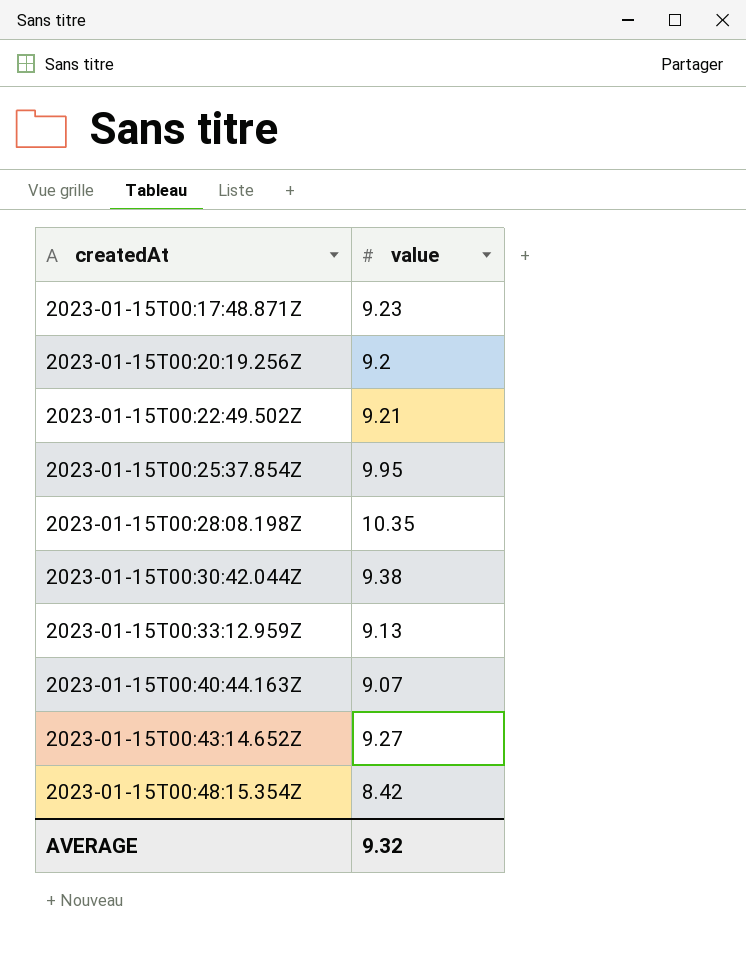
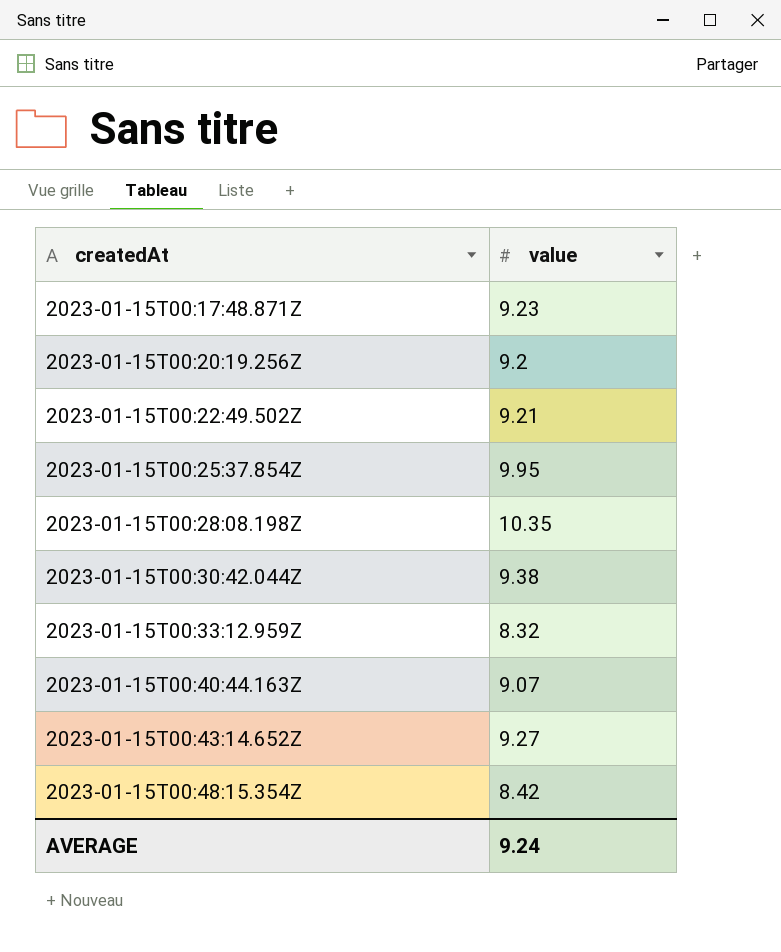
2023-01-15T00:33:12.959Z | value: 9.13 -> 8.32
AVERAGE | value: 9.32 -> 9.24

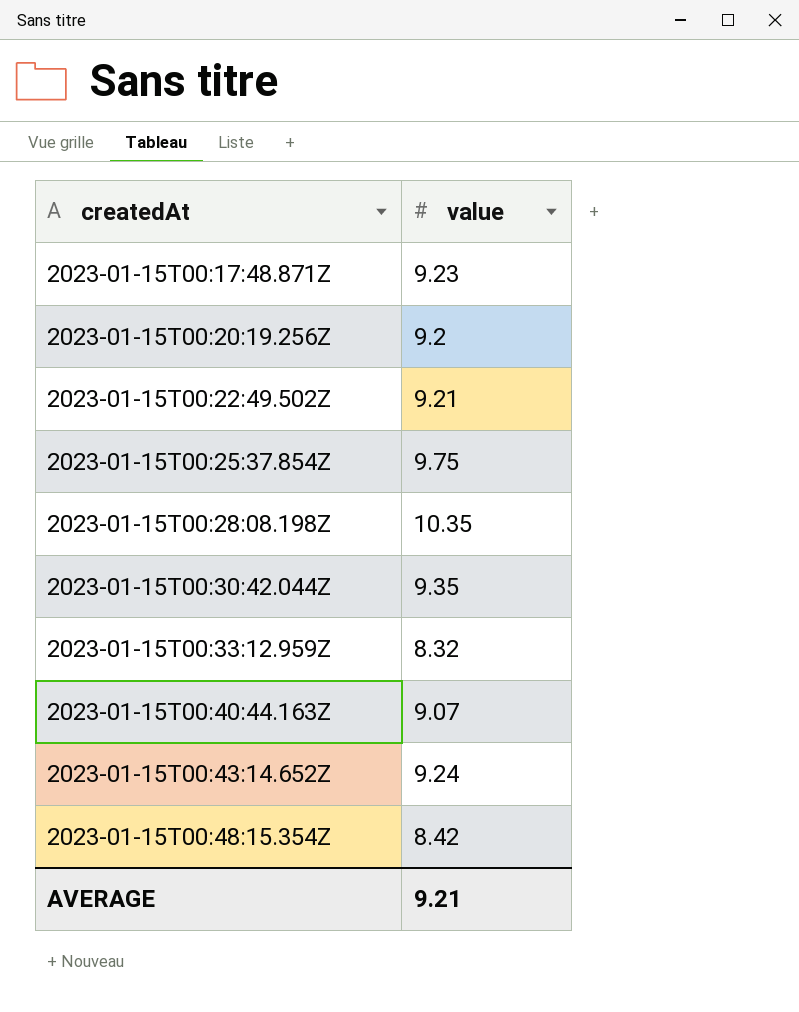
2023-01-15T00:25:37.854Z | value: 9.95 -> 9.75
2023-01-15T00:30:42.044Z | value: 9.38 -> 9.35
2023-01-15T00:43:14.652Z | value: 9.27 -> 9.24
AVERAGE | value: 9.24 -> 9.21

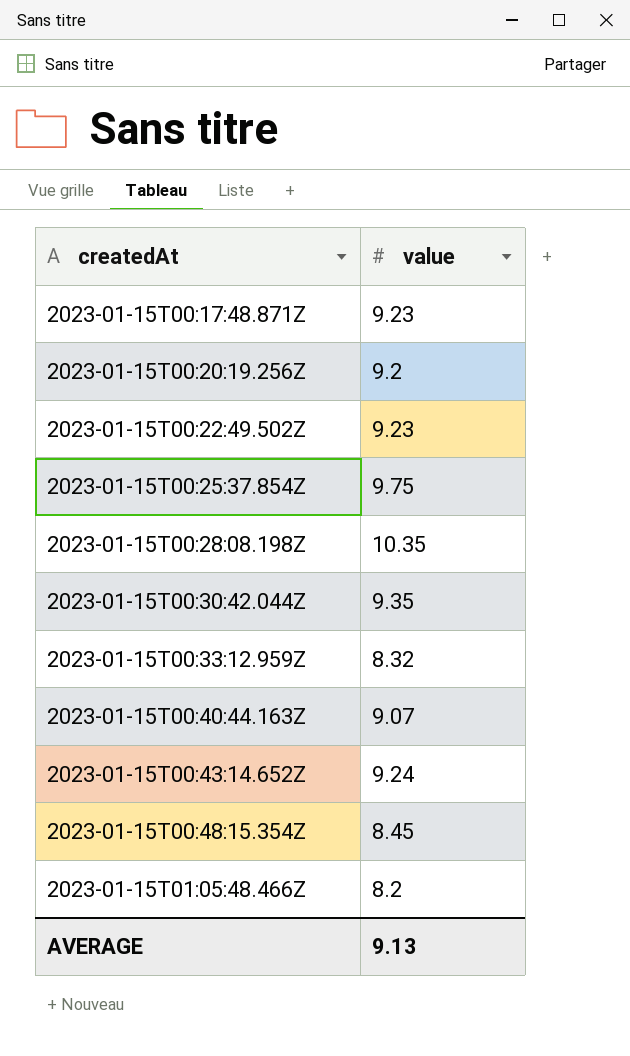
2023-01-15T00:22:49.502Z | value: 9.21 -> 9.23
2023-01-15T00:48:15.354Z | value: 8.42 -> 8.45
row 2023-01-15T01:05:48.466Z: none -> 8.2
AVERAGE | value: 9.21 -> 9.13

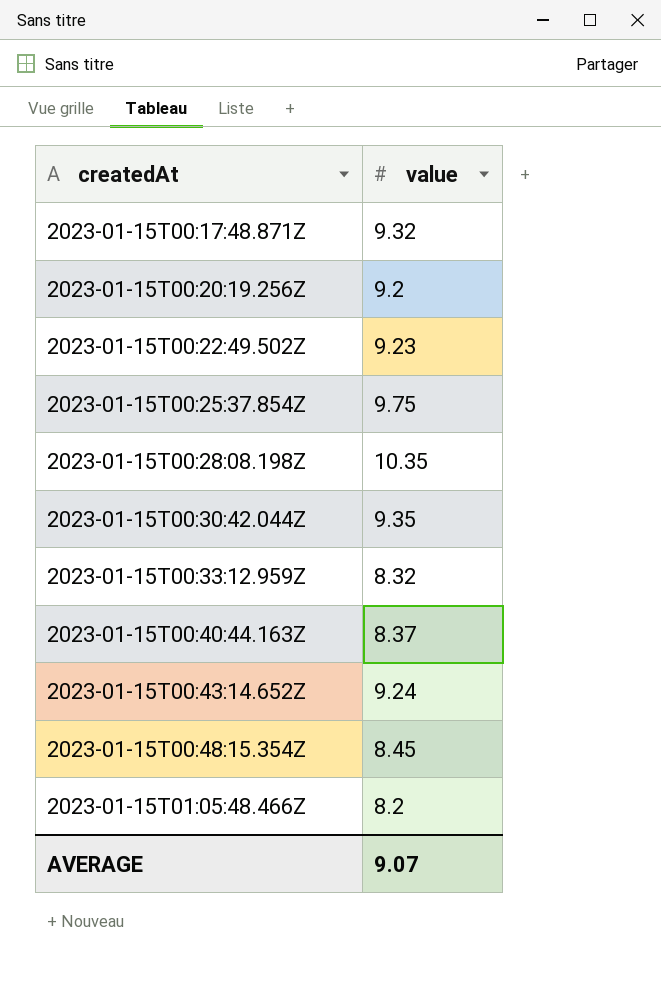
2023-01-15T00:17:48.871Z | value: 9.23 -> 9.32
2023-01-15T00:40:44.163Z | value: 9.07 -> 8.37
AVERAGE | value: 9.13 -> 9.07

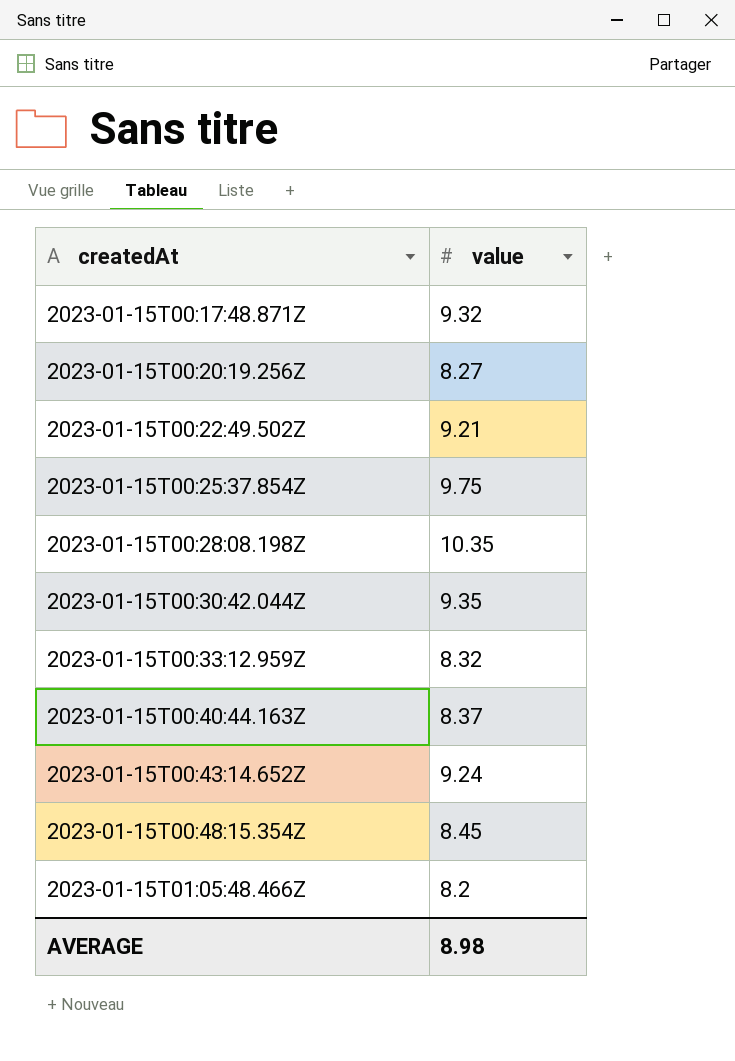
2023-01-15T00:20:19.256Z | value: 9.2 -> 8.27
2023-01-15T00:22:49.502Z | value: 9.23 -> 9.21
AVERAGE | value: 9.07 -> 8.98

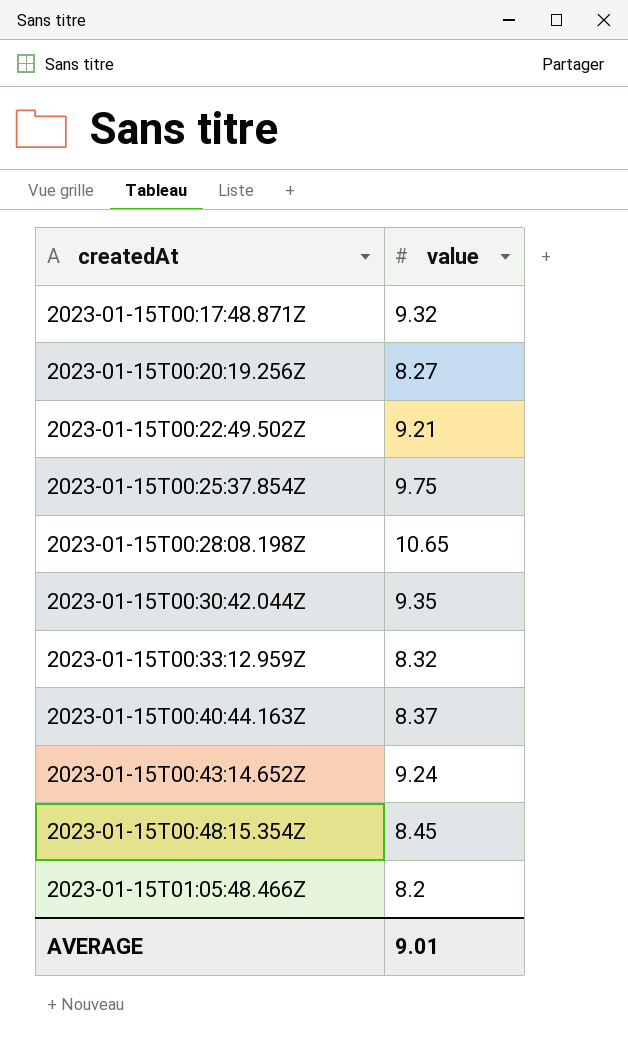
2023-01-15T00:28:08.198Z | value: 10.35 -> 10.65
AVERAGE | value: 8.98 -> 9.01

